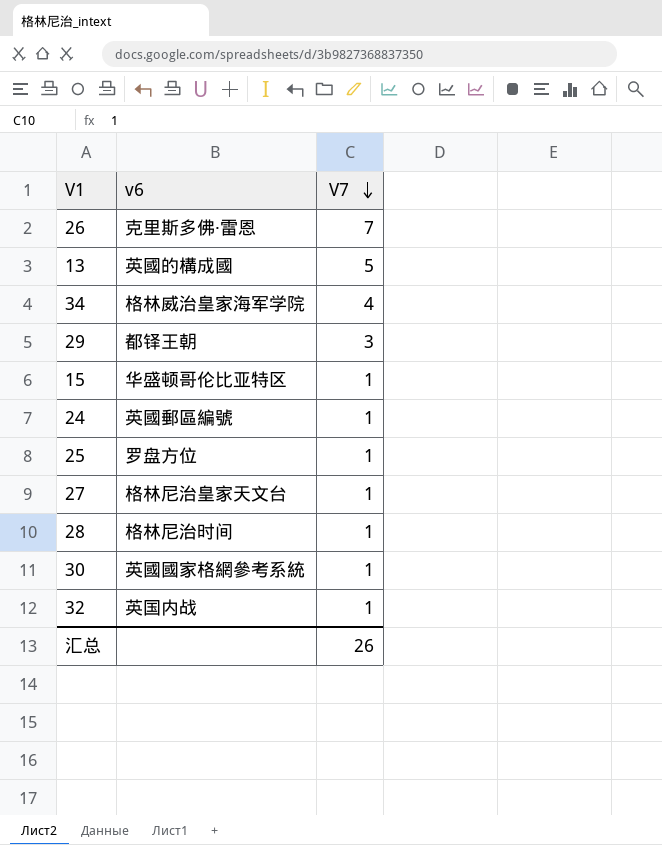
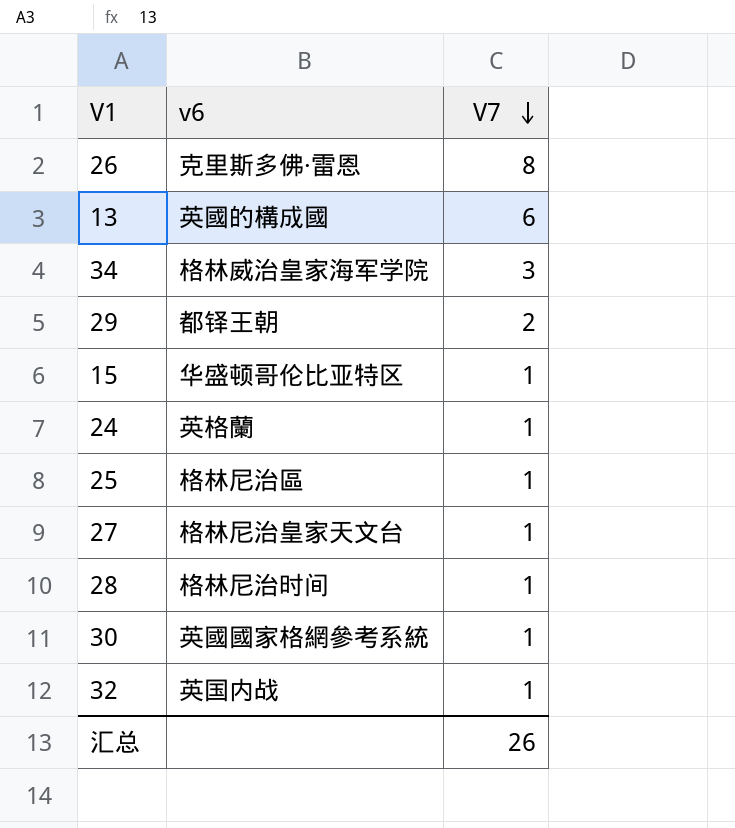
26 | V7: 7 -> 8
13 | V7: 5 -> 6
34 | V7: 4 -> 3
29 | V7: 3 -> 2
24 | v6: 英國郵區編號 -> 英格蘭
25 | v6: 罗盘方位 -> 格林尼治區

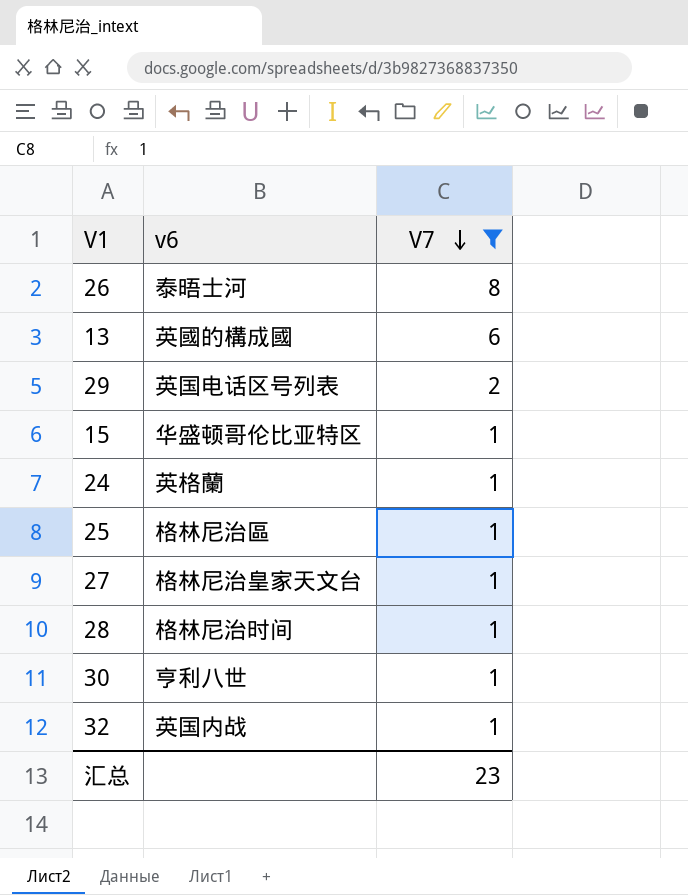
filter: none -> V7 != 3
26 | v6: 克里斯多佛·雷恩 -> 泰晤士河
29 | v6: 都铎王朝 -> 英国电话区号列表
30 | v6: 英國國家格網參考系統 -> 亨利八世
汇总 | V7: 26 -> 23

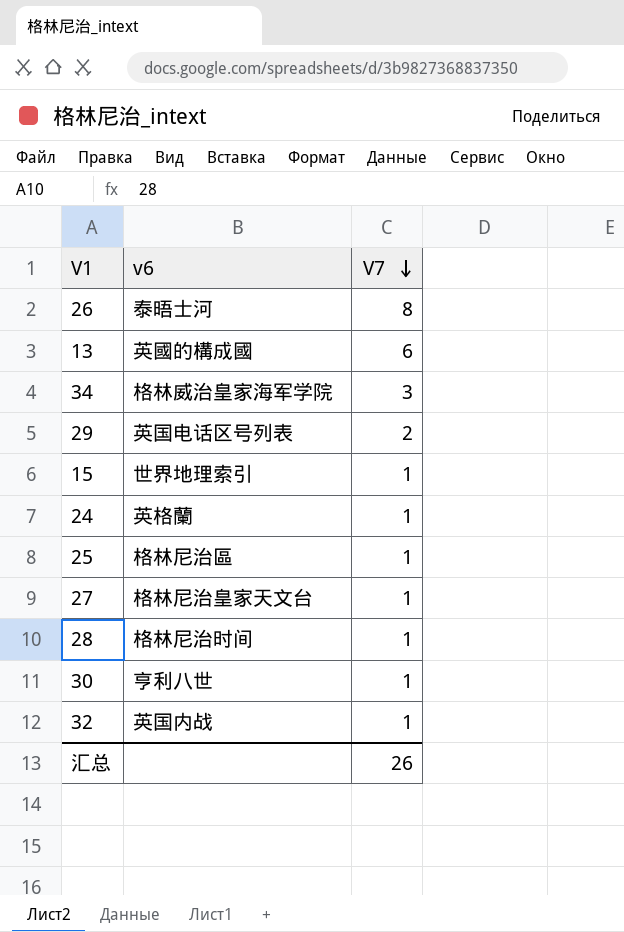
filter: V7 != 3 -> none
15 | v6: 华盛顿哥伦比亚特区 -> 世界地理索引
汇总 | V7: 23 -> 26

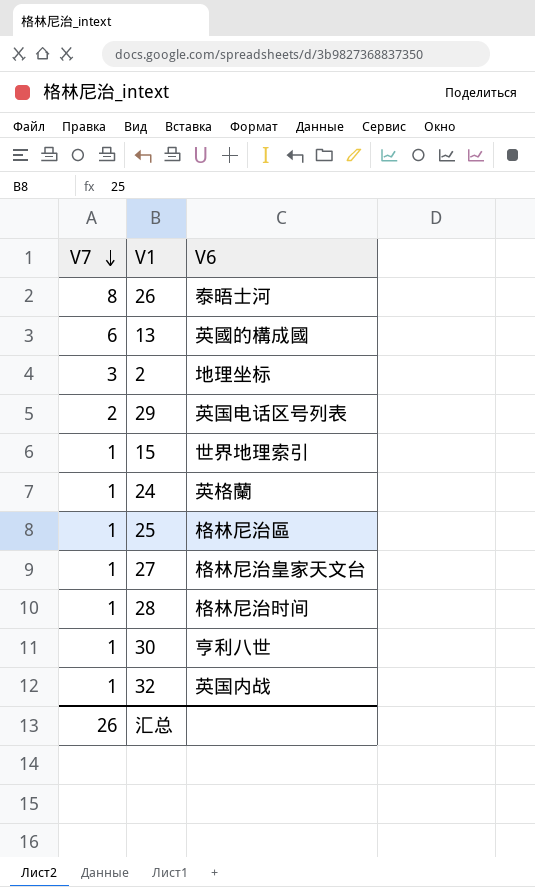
column V7 | position: 3 -> 1
column name: v6 -> V6
row 34: 格林威治皇家海军学院 | 3 -> none
row 2: none -> 3 | 地理坐标

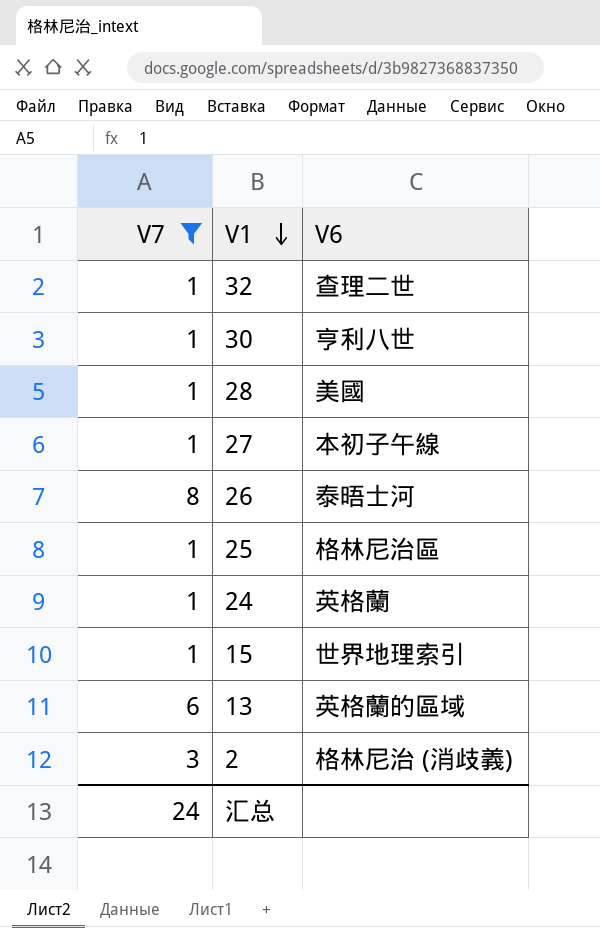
filter: none -> V7 != 2
row order: V7 descending -> V1 descending
32 | V6: 英国内战 -> 查理二世
28 | V6: 格林尼治时间 -> 美國
27 | V6: 格林尼治皇家天文台 -> 本初子午線
13 | V6: 英國的構成國 -> 英格蘭的區域
2 | V6: 地理坐标 -> 格林尼治 (消歧義)
汇总 | V7: 26 -> 24

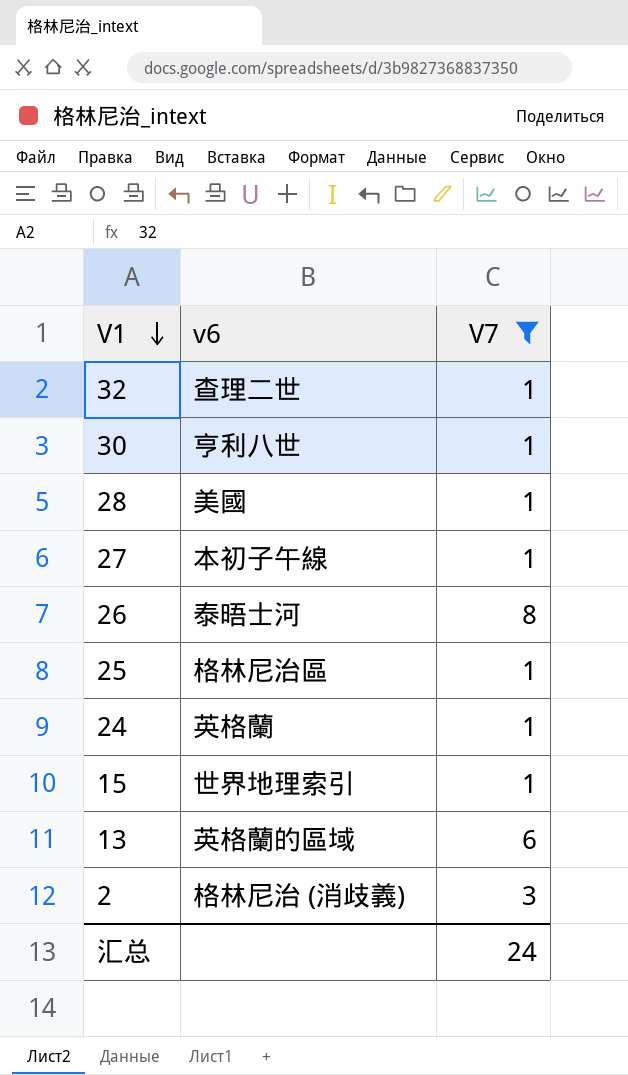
column name: V6 -> v6
column V7 | position: 1 -> 3

